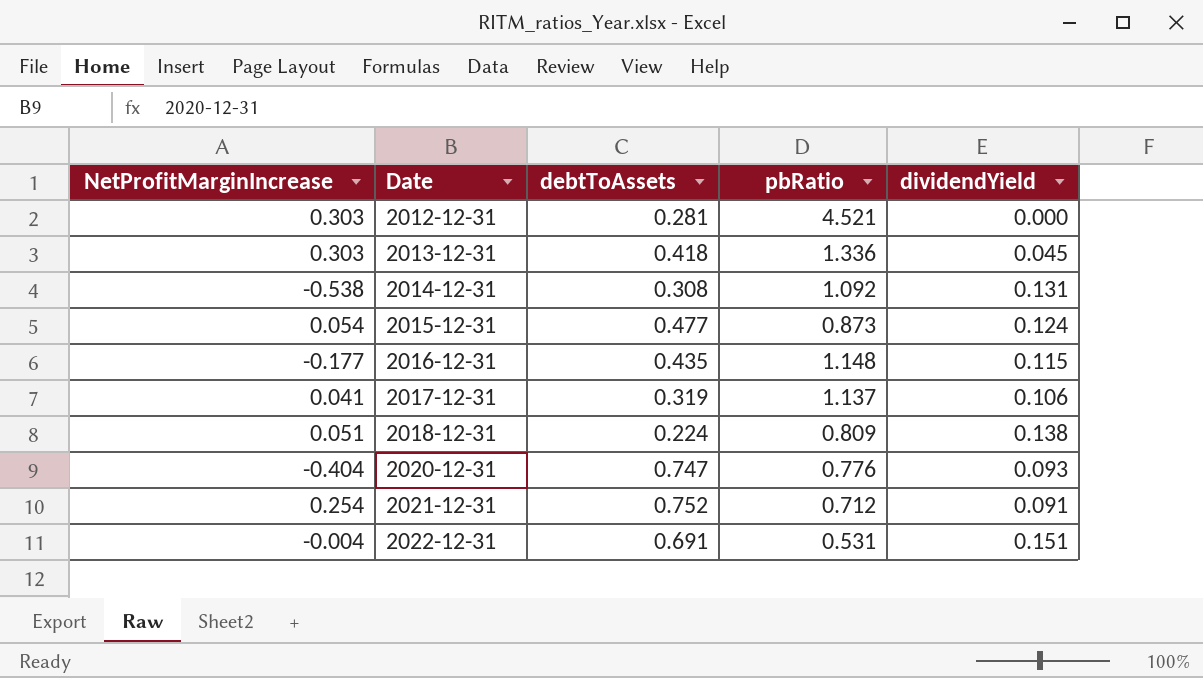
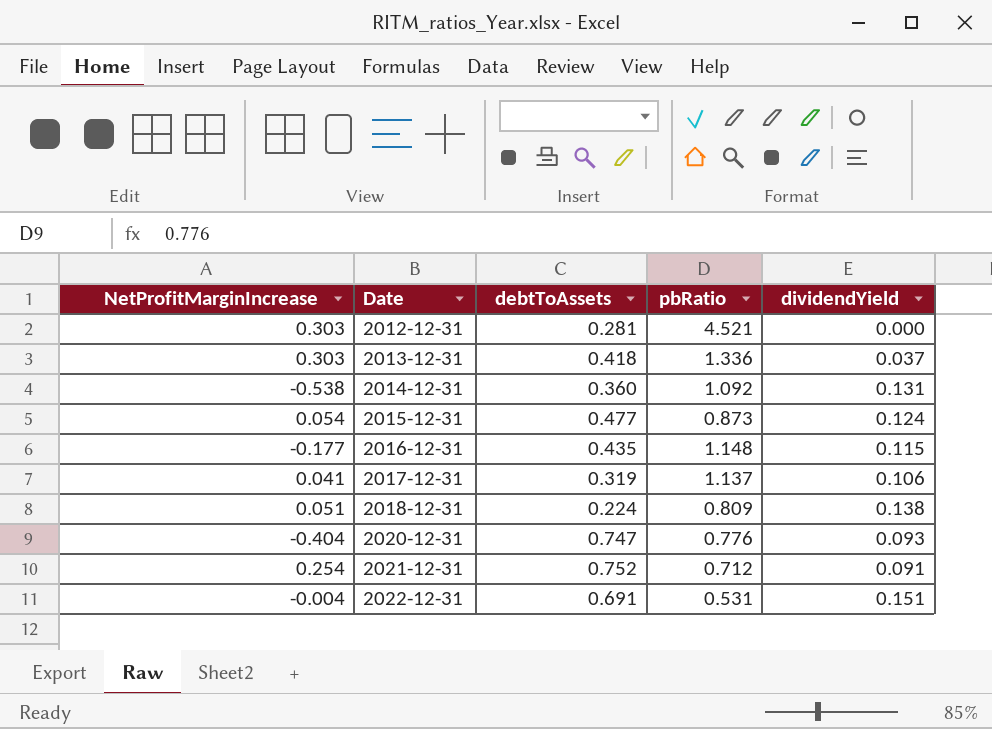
2013-12-31 | dividendYield: 0.045 -> 0.037
2014-12-31 | debtToAssets: 0.308 -> 0.360

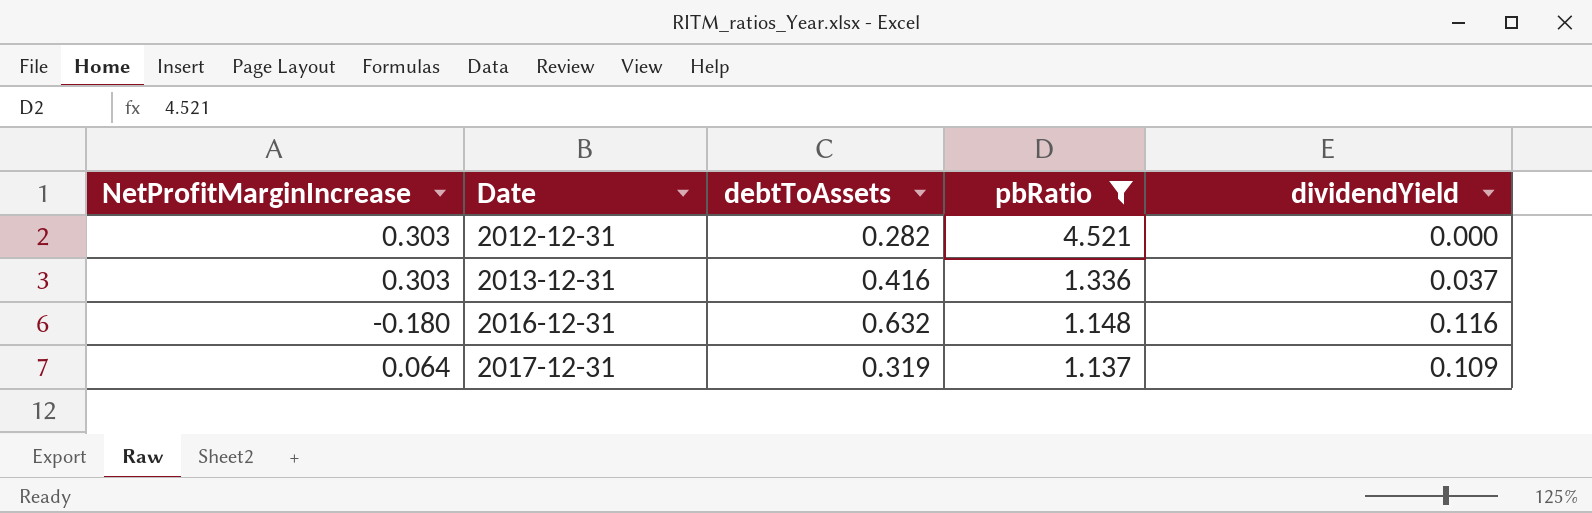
filter: none -> pbRatio >= 1.137
2012-12-31 | debtToAssets: 0.281 -> 0.282
2013-12-31 | debtToAssets: 0.418 -> 0.416
2016-12-31 | NetProfitMarginIncrease: -0.177 -> -0.180
2016-12-31 | debtToAssets: 0.435 -> 0.632
2016-12-31 | dividendYield: 0.115 -> 0.116
2017-12-31 | NetProfitMarginIncrease: 0.041 -> 0.064
2017-12-31 | dividendYield: 0.106 -> 0.109

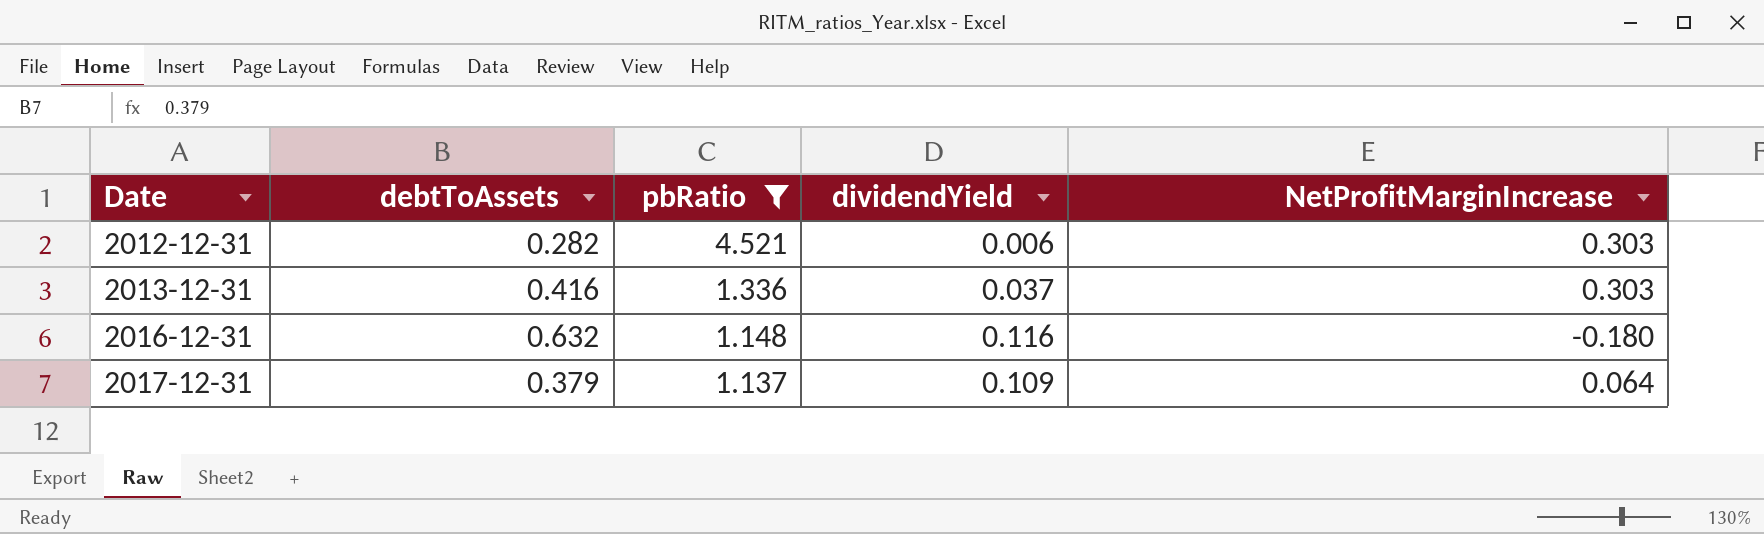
column NetProfitMarginIncrease | position: 1 -> 5
2012-12-31 | dividendYield: 0.000 -> 0.006
2017-12-31 | debtToAssets: 0.319 -> 0.379

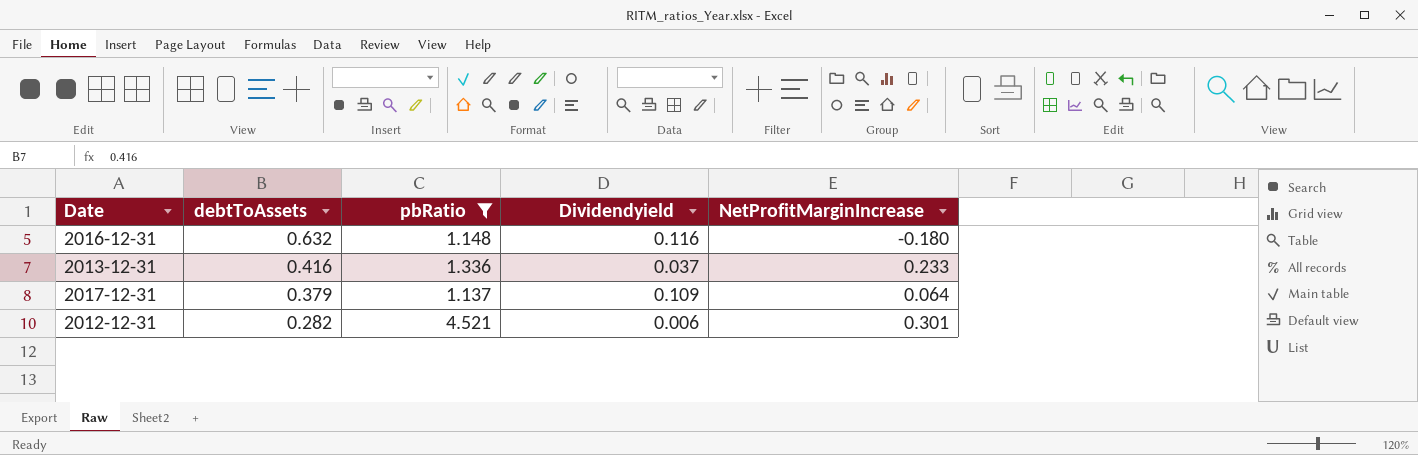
row order: Date ascending -> debtToAssets descending
column name: dividendYield -> Dividendyield
2013-12-31 | NetProfitMarginIncrease: 0.303 -> 0.233
2012-12-31 | NetProfitMarginIncrease: 0.303 -> 0.301

